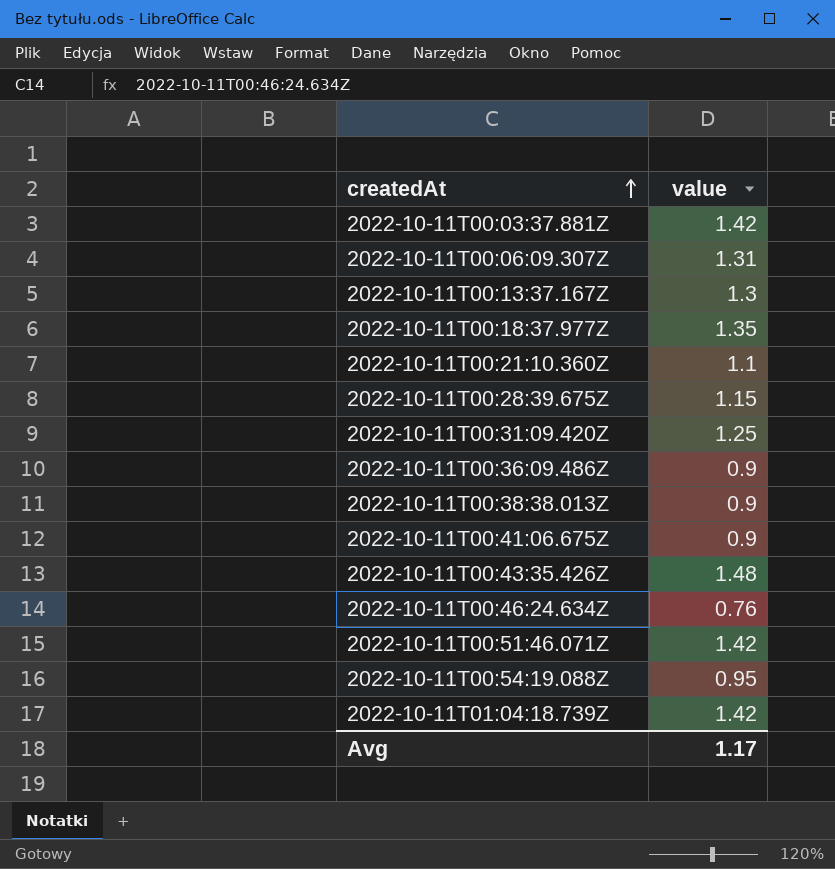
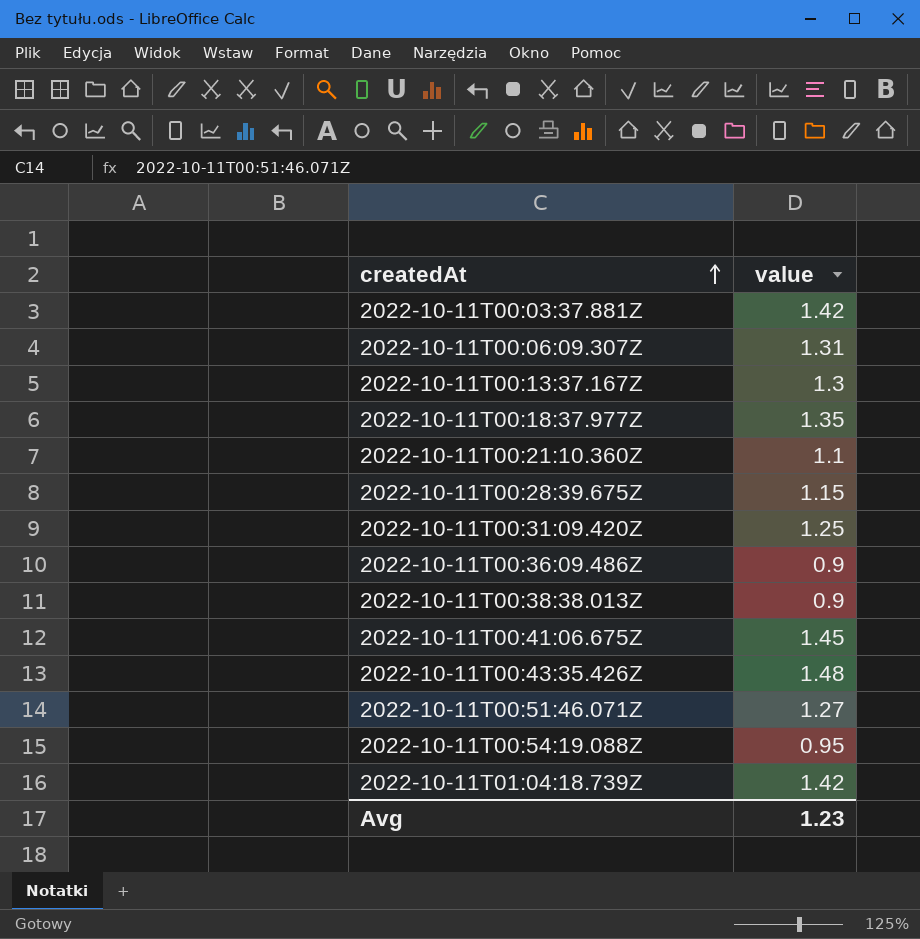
row 2022-10-11T00:46:24.634Z: 0.76 -> none
2022-10-11T00:41:06.675Z | value: 0.9 -> 1.45
2022-10-11T00:51:46.071Z | value: 1.42 -> 1.27
Avg | value: 1.17 -> 1.23

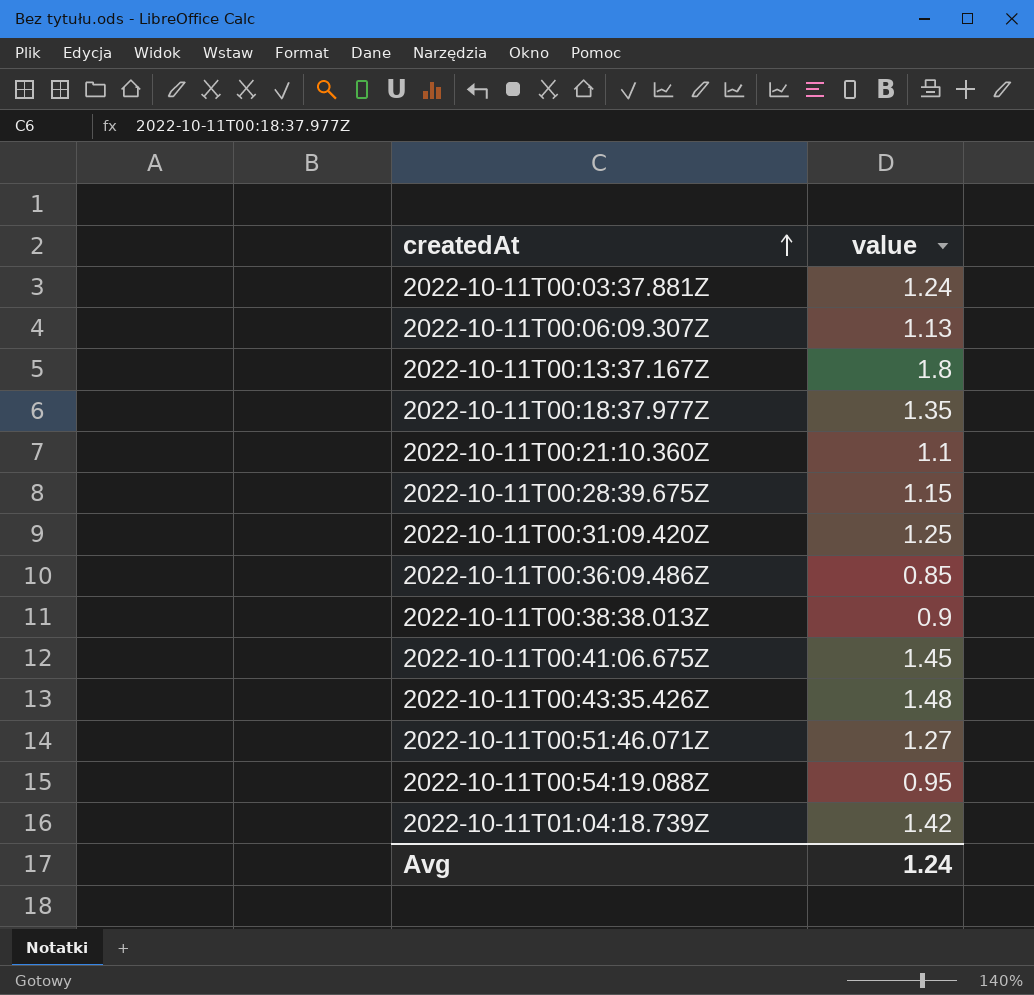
2022-10-11T00:03:37.881Z | value: 1.42 -> 1.24
2022-10-11T00:06:09.307Z | value: 1.31 -> 1.13
2022-10-11T00:13:37.167Z | value: 1.3 -> 1.8
2022-10-11T00:36:09.486Z | value: 0.9 -> 0.85
Avg | value: 1.23 -> 1.24

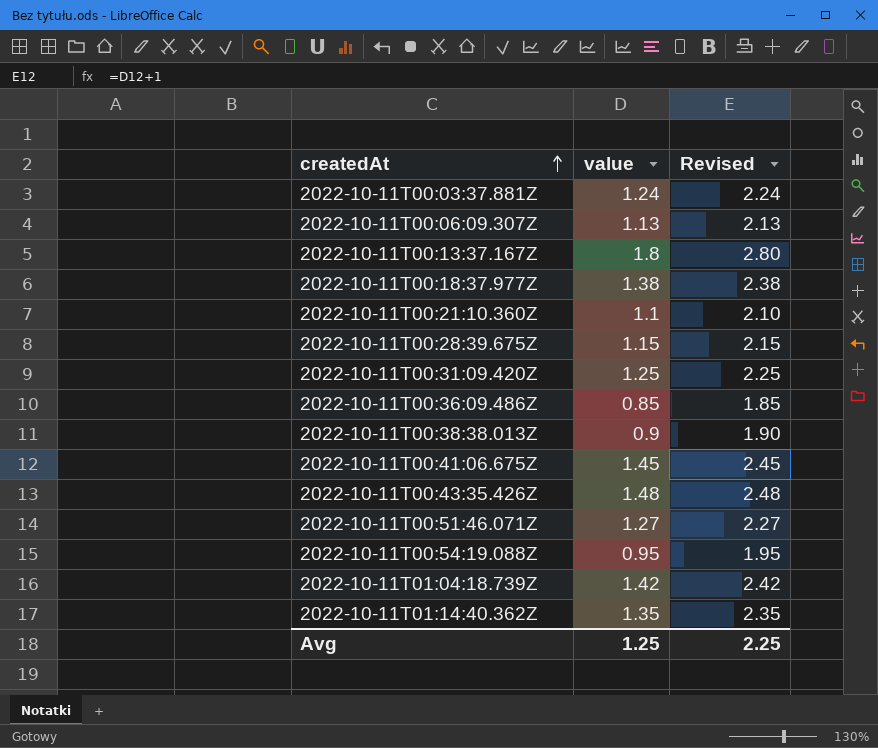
column Revised | formula: none -> [value] + 1
2022-10-11T00:18:37.977Z | value: 1.35 -> 1.38
row 2022-10-11T01:14:40.362Z: none -> 1.35 | 2.35
Avg | value: 1.24 -> 1.25

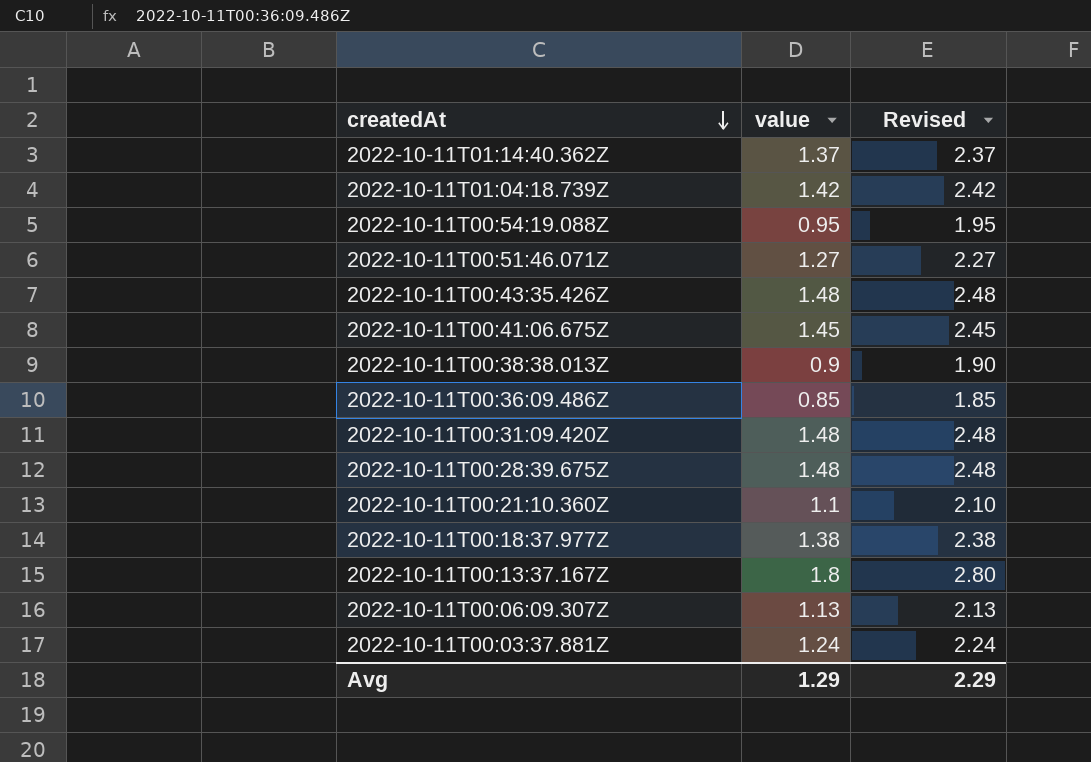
row order: createdAt ascending -> createdAt descending
2022-10-11T01:14:40.362Z | value: 1.35 -> 1.37
2022-10-11T01:14:40.362Z | Revised: 2.35 -> 2.37
2022-10-11T00:31:09.420Z | value: 1.25 -> 1.48
2022-10-11T00:31:09.420Z | Revised: 2.25 -> 2.48
2022-10-11T00:28:39.675Z | value: 1.15 -> 1.48
2022-10-11T00:28:39.675Z | Revised: 2.15 -> 2.48
Avg | value: 1.25 -> 1.29
Avg | Revised: 2.25 -> 2.29

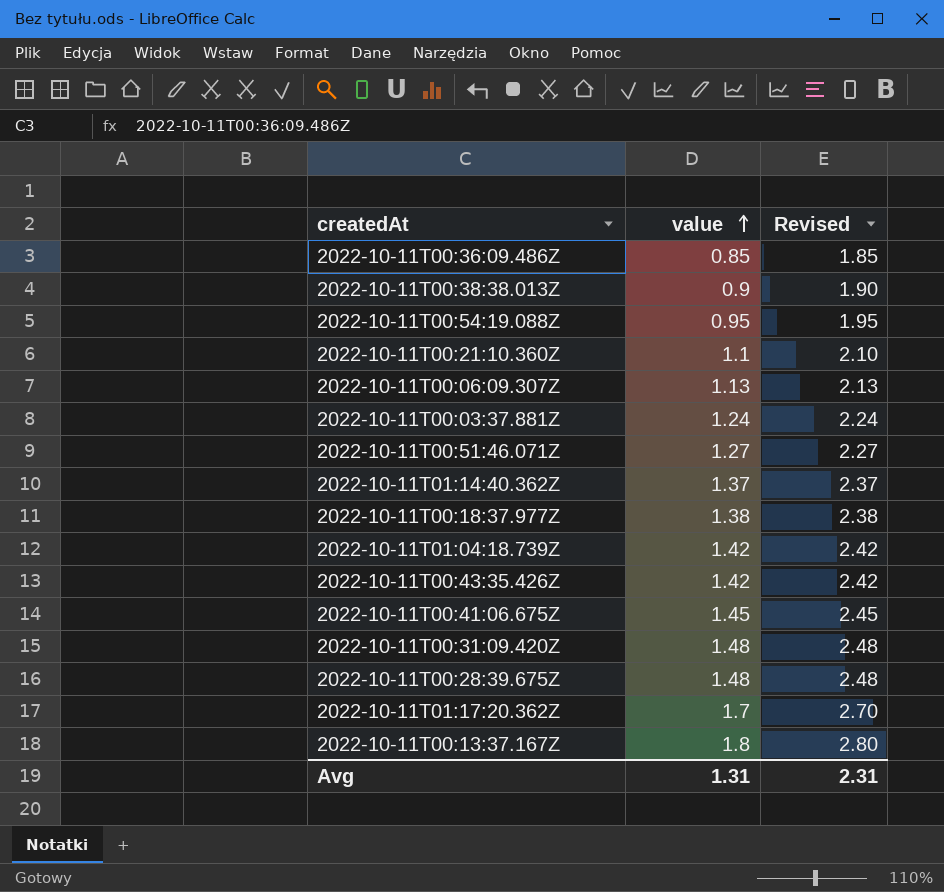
row order: createdAt descending -> value ascending
2022-10-11T00:43:35.426Z | value: 1.48 -> 1.42
2022-10-11T00:43:35.426Z | Revised: 2.48 -> 2.42
row 2022-10-11T01:17:20.362Z: none -> 1.7 | 2.70
Avg | value: 1.29 -> 1.31
Avg | Revised: 2.29 -> 2.31

